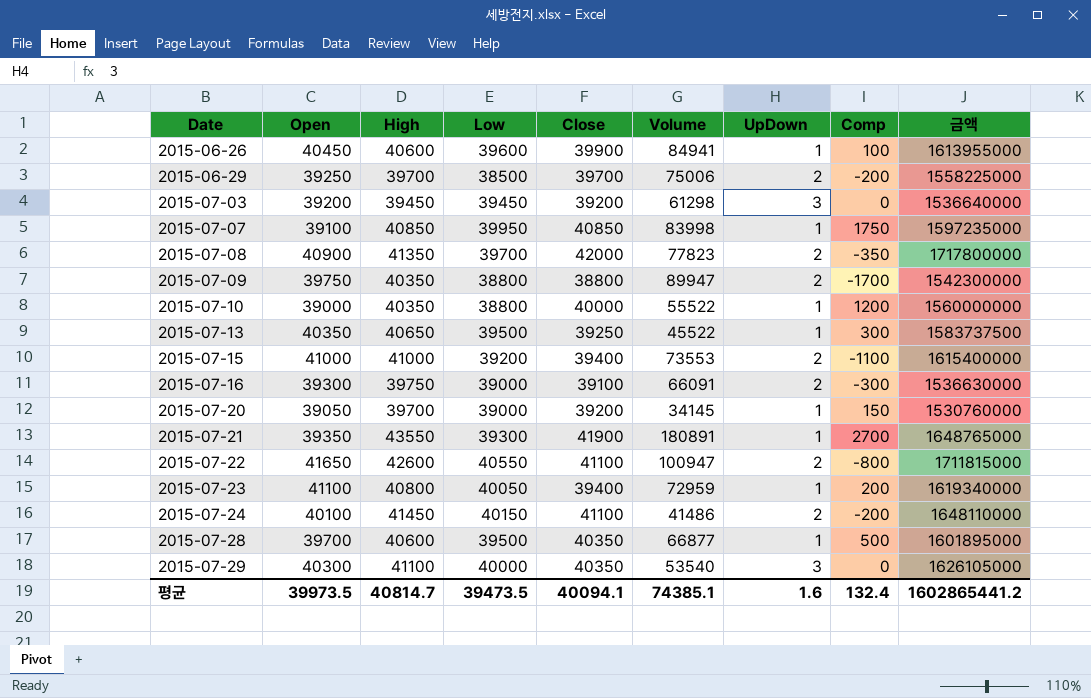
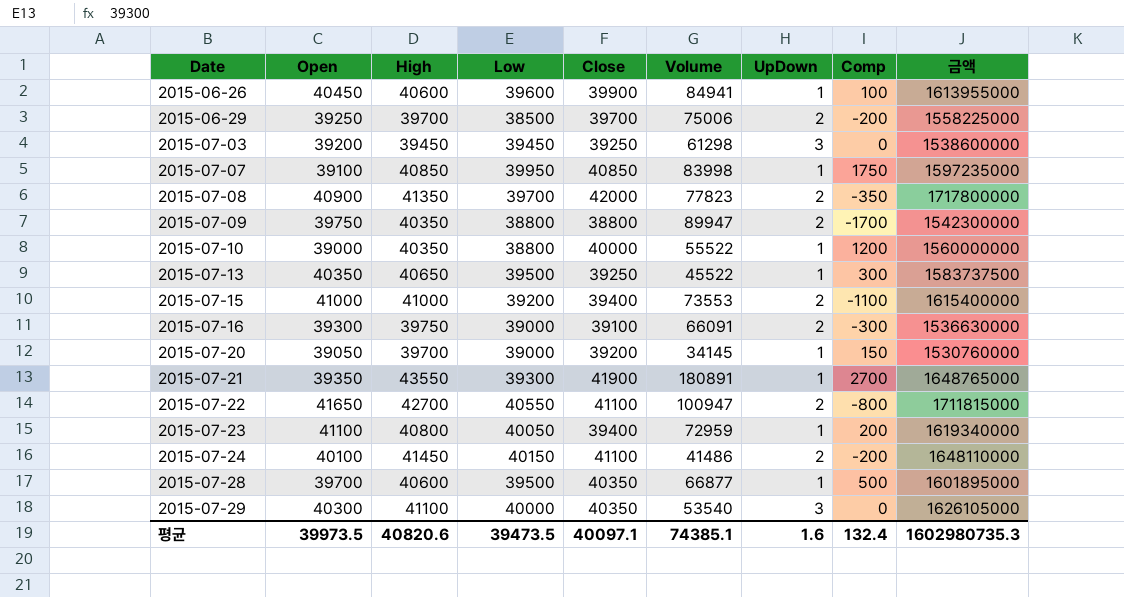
2015-07-03 | Close: 39200 -> 39250
2015-07-03 | 금액: 1536640000 -> 1538600000
2015-07-22 | High: 42600 -> 42700
평균 | High: 40814.7 -> 40820.6
평균 | Close: 40094.1 -> 40097.1
평균 | 금액: 1602865441.2 -> 1602980735.3

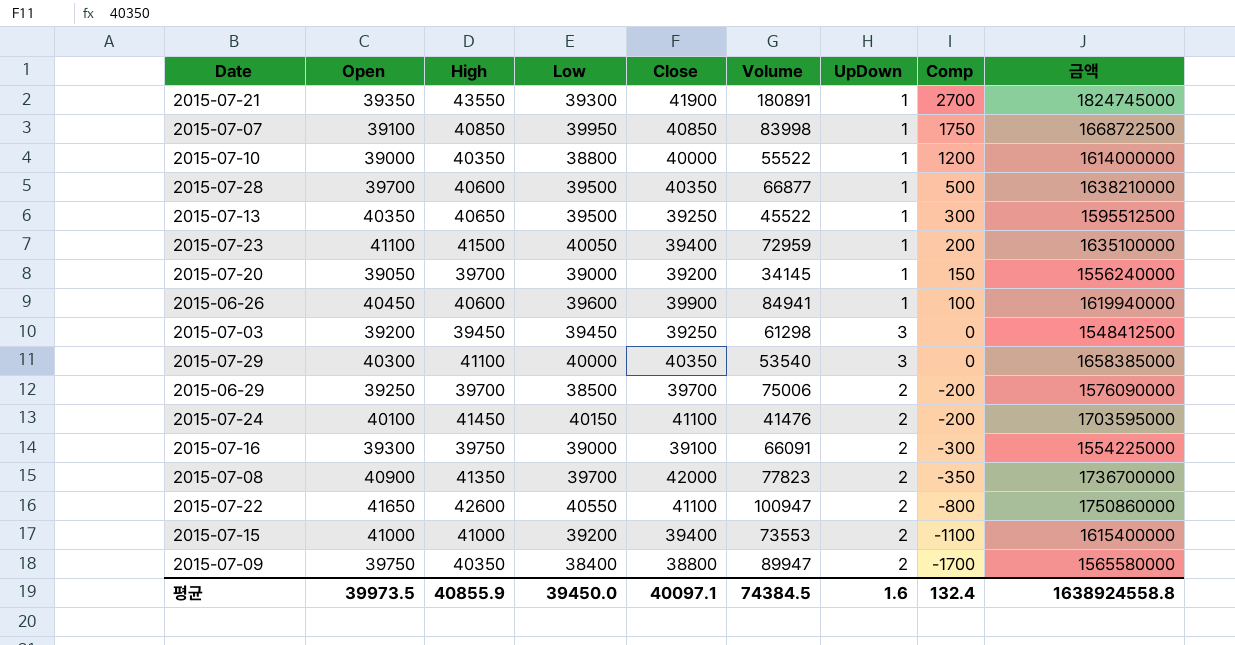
row order: Date ascending -> Comp descending
column 금액 | formula: [Open] * [Close] -> [High] * [Close]
2015-07-23 | High: 40800 -> 41500
2015-07-24 | Volume: 41486 -> 41476
2015-07-22 | High: 42700 -> 42600
2015-07-09 | Low: 38800 -> 38400
평균 | High: 40820.6 -> 40855.9
평균 | Low: 39473.5 -> 39450.0
평균 | Volume: 74385.1 -> 74384.5
평균 | 금액: 1602980735.3 -> 1638924558.8

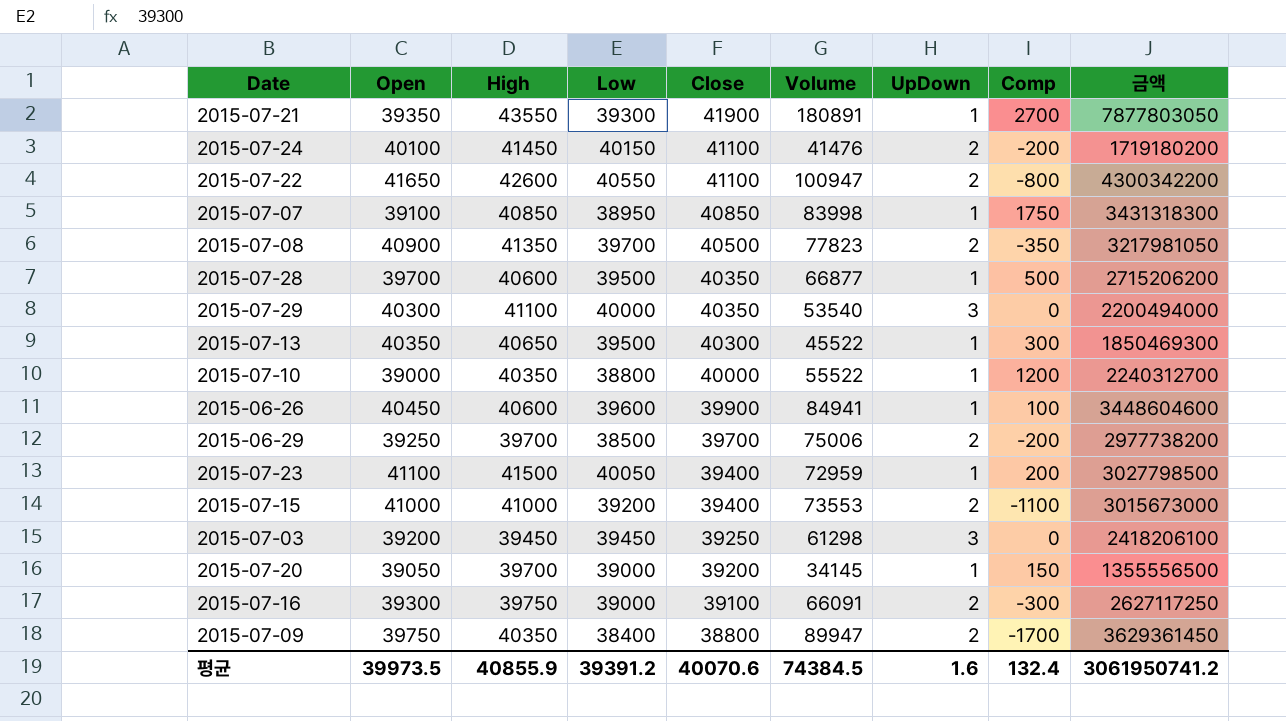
row order: Comp descending -> Close descending
column 금액 | formula: [High] * [Close] -> [High] * [Volume]
2015-07-07 | Low: 39950 -> 38950
2015-07-08 | Close: 42000 -> 40500
2015-07-13 | Close: 39250 -> 40300
평균 | Low: 39450.0 -> 39391.2
평균 | Close: 40097.1 -> 40070.6
평균 | 금액: 1638924558.8 -> 3061950741.2

